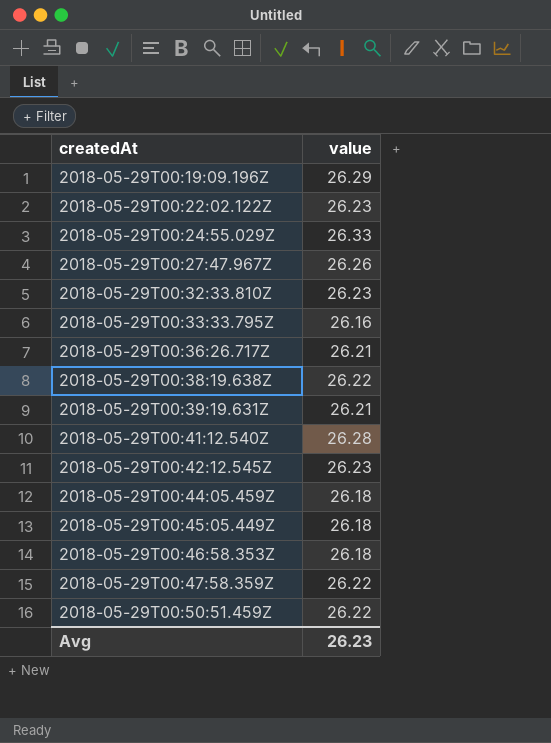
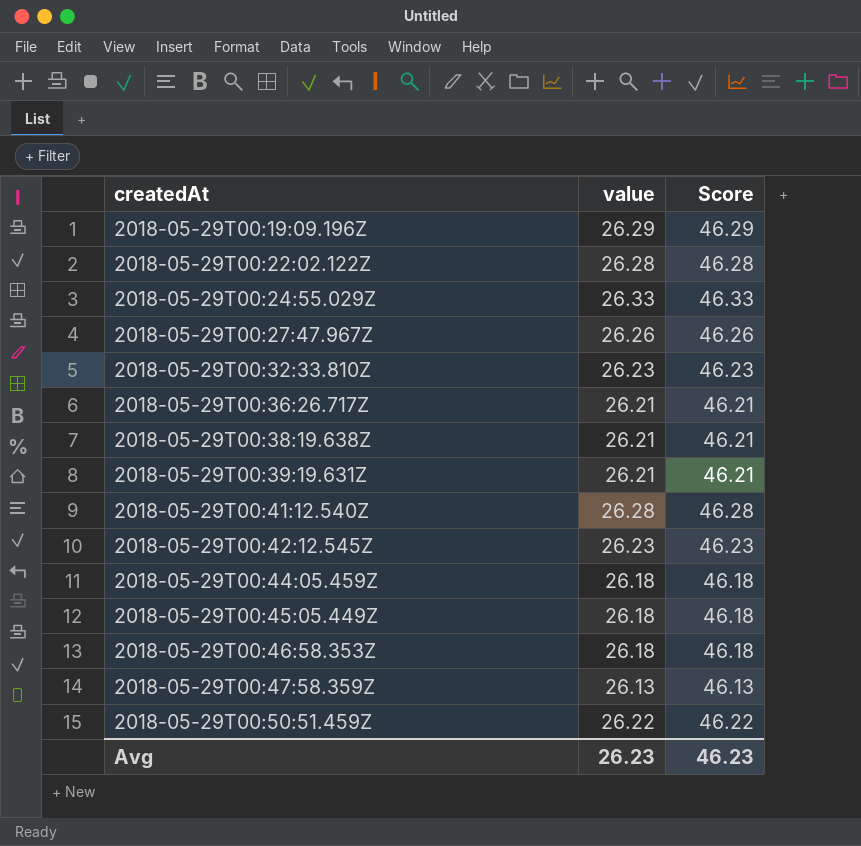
column Score | formula: none -> [value] + 20
row 2018-05-29T00:33:33.795Z: 26.16 -> none
2018-05-29T00:22:02.122Z | value: 26.23 -> 26.28
2018-05-29T00:38:19.638Z | value: 26.22 -> 26.21
2018-05-29T00:47:58.359Z | value: 26.22 -> 26.13

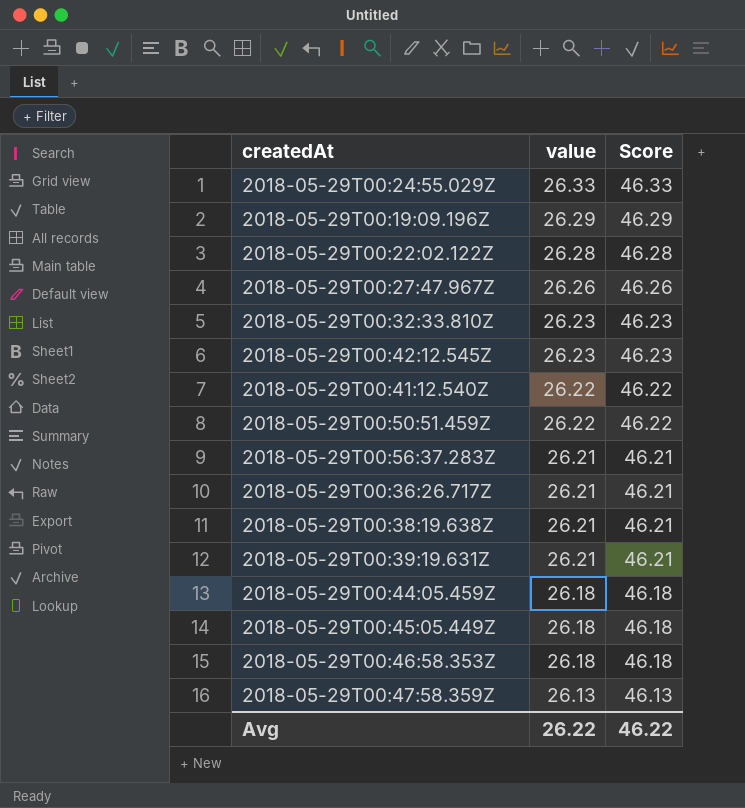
row order: createdAt ascending -> value descending
2018-05-29T00:41:12.540Z | value: 26.28 -> 26.22
2018-05-29T00:41:12.540Z | Score: 46.28 -> 46.22
row 2018-05-29T00:56:37.283Z: none -> 26.21 | 46.21
Avg | value: 26.23 -> 26.22
Avg | Score: 46.23 -> 46.22

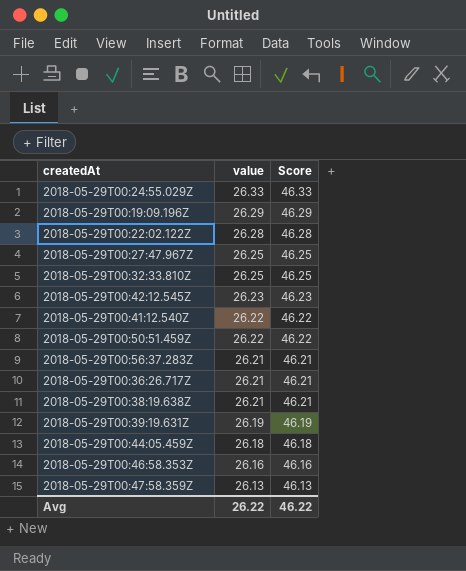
row 2018-05-29T00:45:05.449Z: 26.18 | 46.18 -> none
2018-05-29T00:27:47.967Z | value: 26.26 -> 26.25
2018-05-29T00:27:47.967Z | Score: 46.26 -> 46.25
2018-05-29T00:32:33.810Z | value: 26.23 -> 26.25
2018-05-29T00:32:33.810Z | Score: 46.23 -> 46.25
2018-05-29T00:39:19.631Z | value: 26.21 -> 26.19
2018-05-29T00:39:19.631Z | Score: 46.21 -> 46.19
2018-05-29T00:46:58.353Z | value: 26.18 -> 26.16
2018-05-29T00:46:58.353Z | Score: 46.18 -> 46.16

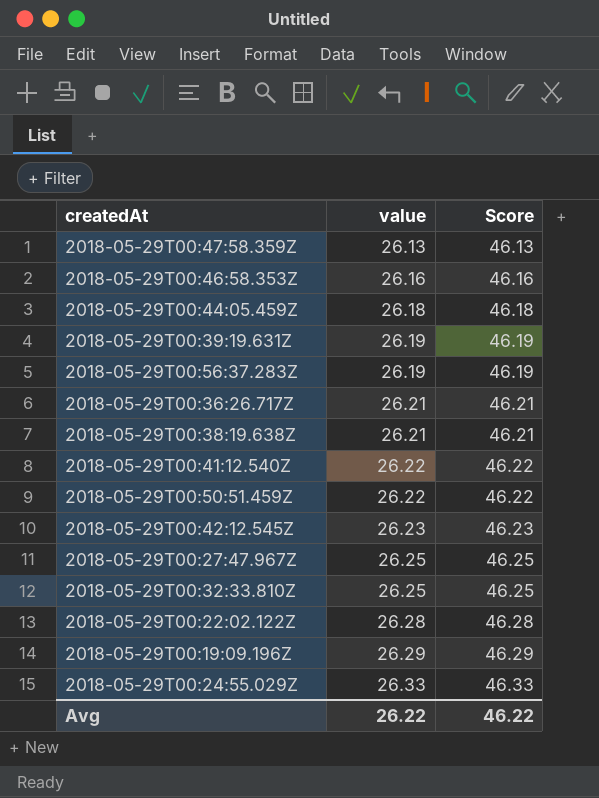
row order: value descending -> value ascending
2018-05-29T00:56:37.283Z | value: 26.21 -> 26.19
2018-05-29T00:56:37.283Z | Score: 46.21 -> 46.19

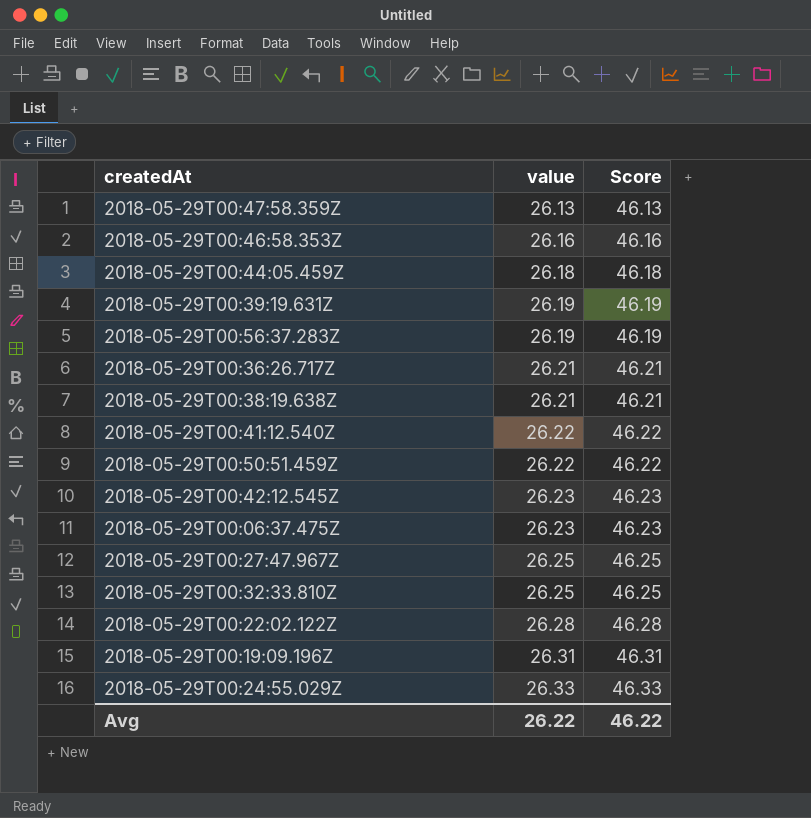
row 2018-05-29T00:06:37.475Z: none -> 26.23 | 46.23
2018-05-29T00:19:09.196Z | value: 26.29 -> 26.31
2018-05-29T00:19:09.196Z | Score: 46.29 -> 46.31

